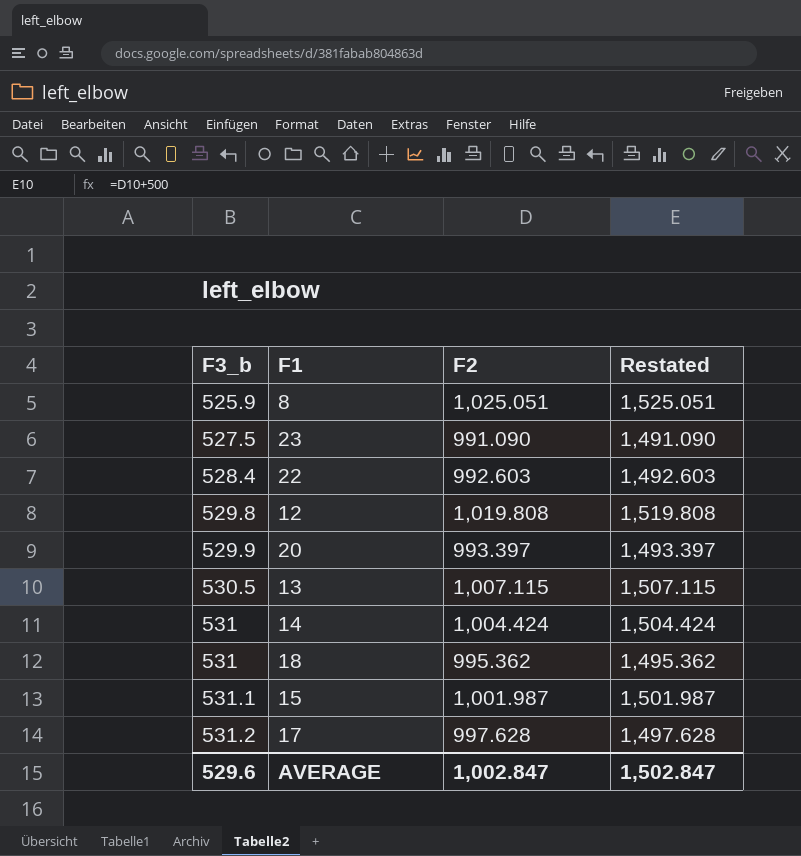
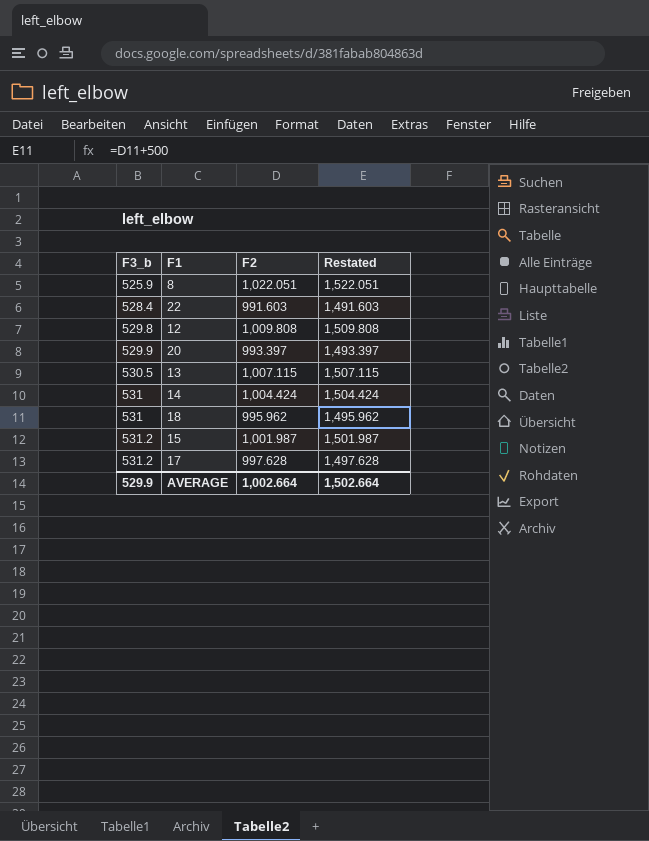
row 23: 527.5 | 991.090 | 1,491.090 -> none
8 | F2: 1,025.051 -> 1,022.051
8 | Restated: 1,525.051 -> 1,522.051
22 | F2: 992.603 -> 991.603
22 | Restated: 1,492.603 -> 1,491.603
12 | F2: 1,019.808 -> 1,009.808
12 | Restated: 1,519.808 -> 1,509.808
18 | F2: 995.362 -> 995.962
18 | Restated: 1,495.362 -> 1,495.962
15 | F3_b: 531.1 -> 531.2
AVERAGE | F3_b: 529.6 -> 529.9
AVERAGE | F2: 1,002.847 -> 1,002.664
AVERAGE | Restated: 1,502.847 -> 1,502.664

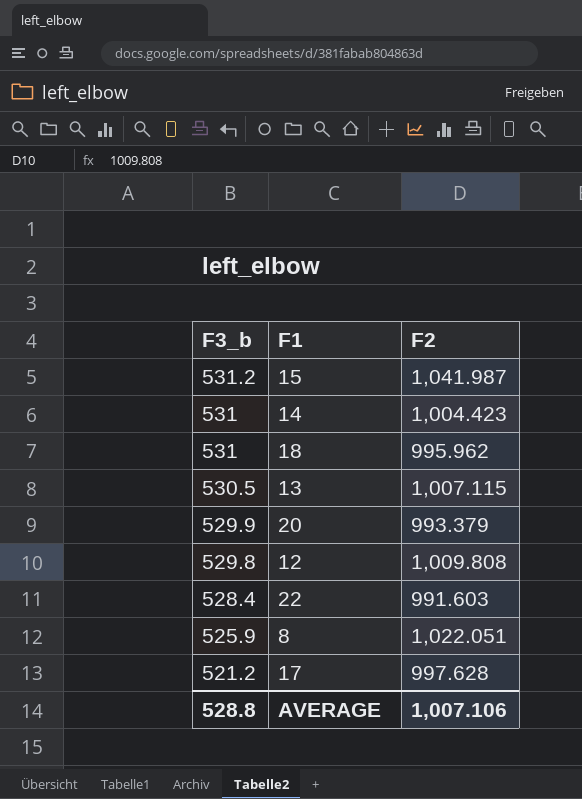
row order: F3_b ascending -> F3_b descending
column Restated | formula: [F2] + 500 -> none
15 | F2: 1,001.987 -> 1,041.987
14 | F2: 1,004.424 -> 1,004.423
20 | F2: 993.397 -> 993.379
17 | F3_b: 531.2 -> 521.2
AVERAGE | F3_b: 529.9 -> 528.8
AVERAGE | F2: 1,002.664 -> 1,007.106

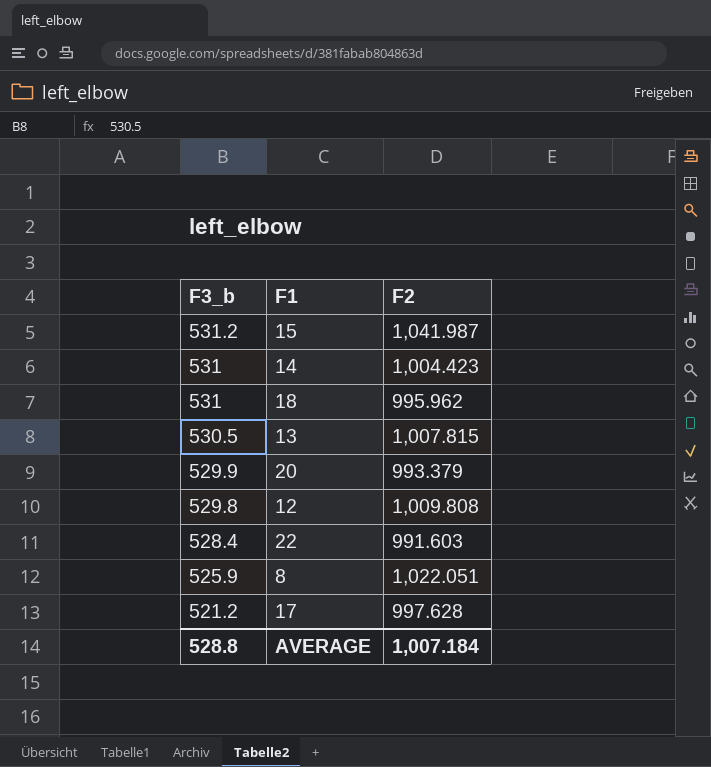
13 | F2: 1,007.115 -> 1,007.815
AVERAGE | F2: 1,007.106 -> 1,007.184

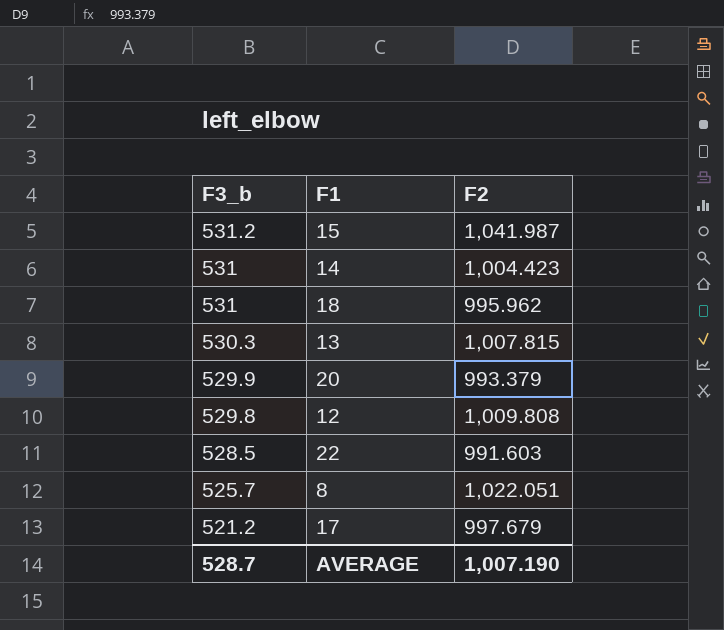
13 | F3_b: 530.5 -> 530.3
22 | F3_b: 528.4 -> 528.5
8 | F3_b: 525.9 -> 525.7
17 | F2: 997.628 -> 997.679
AVERAGE | F3_b: 528.8 -> 528.7
AVERAGE | F2: 1,007.184 -> 1,007.190

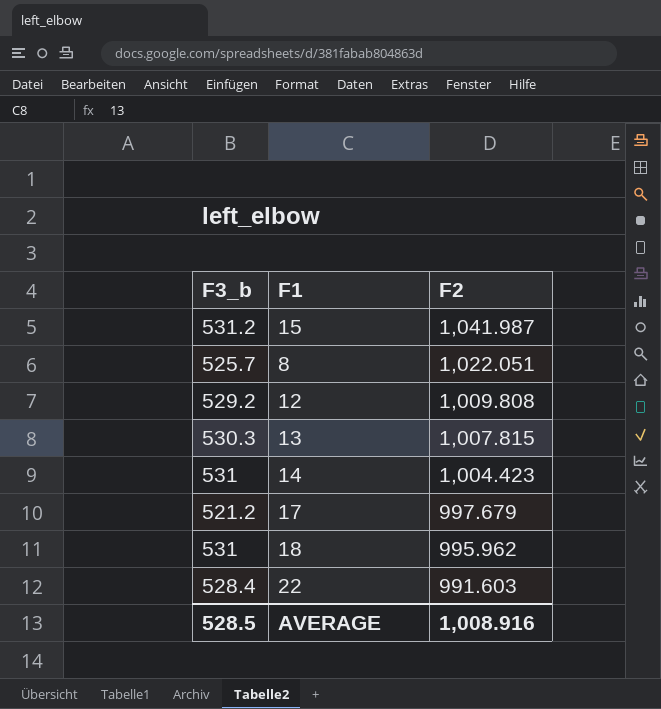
row order: F3_b descending -> F2 descending
row 20: 529.9 | 993.379 -> none
12 | F3_b: 529.8 -> 529.2
22 | F3_b: 528.5 -> 528.4
AVERAGE | F3_b: 528.7 -> 528.5
AVERAGE | F2: 1,007.190 -> 1,008.916

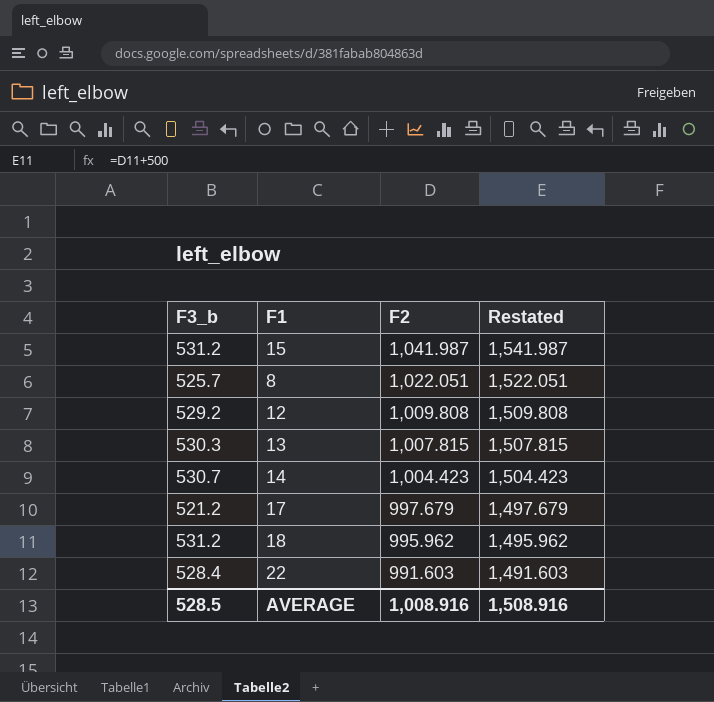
column Restated | formula: none -> [F2] + 500
14 | F3_b: 531 -> 530.7
18 | F3_b: 531 -> 531.2

